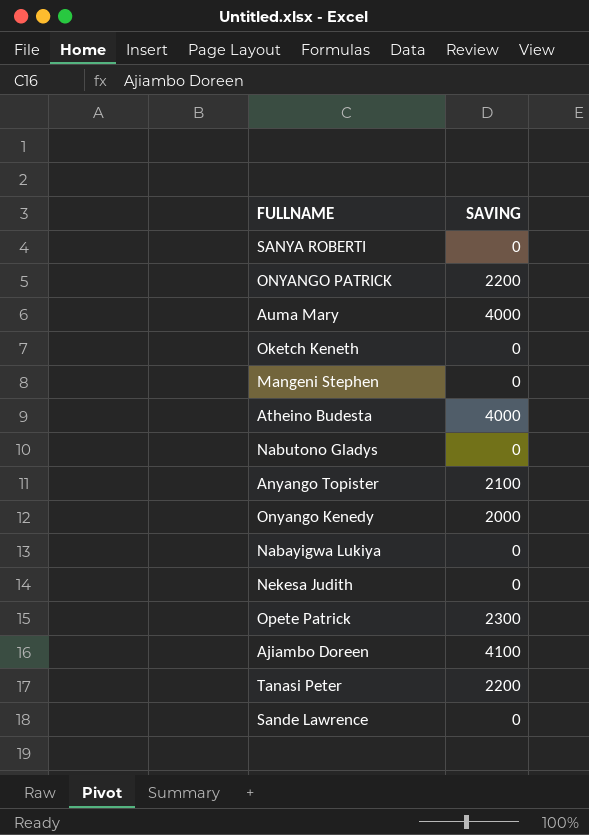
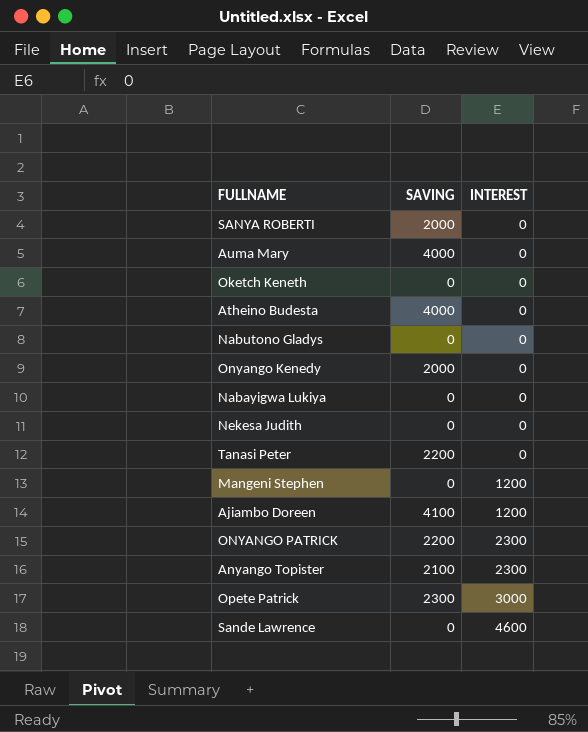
row order: none -> INTEREST ascending
column INTEREST | position: none -> 3
SANYA ROBERTI | SAVING: 0 -> 2000

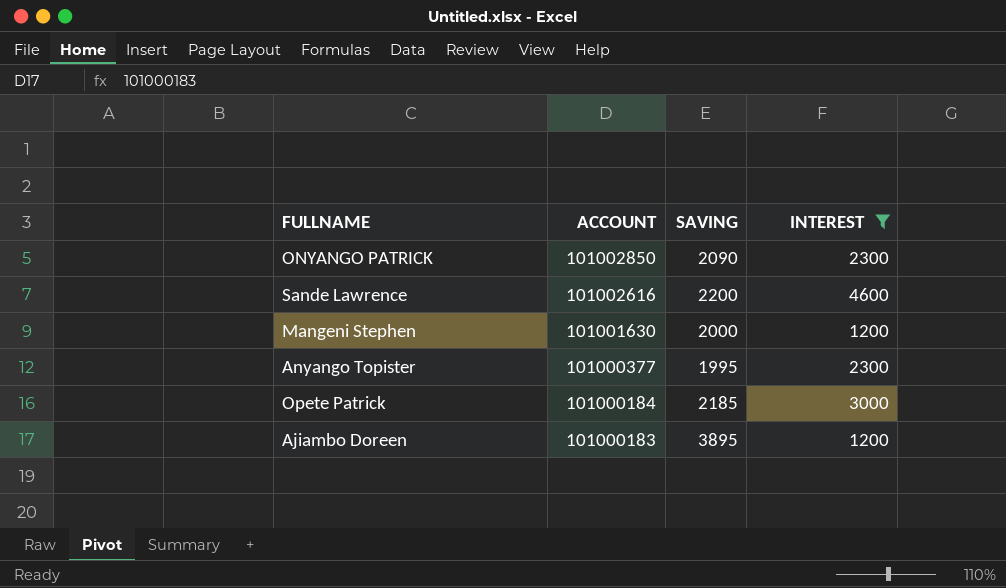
filter: none -> INTEREST != 0
row order: INTEREST ascending -> ACCOUNT descending
column ACCOUNT | position: none -> 2
ONYANGO PATRICK | SAVING: 2200 -> 2090
Sande Lawrence | SAVING: 0 -> 2200
Mangeni Stephen | SAVING: 0 -> 2000
Anyango Topister | SAVING: 2100 -> 1995
Opete Patrick | SAVING: 2300 -> 2185
Ajiambo Doreen | SAVING: 4100 -> 3895

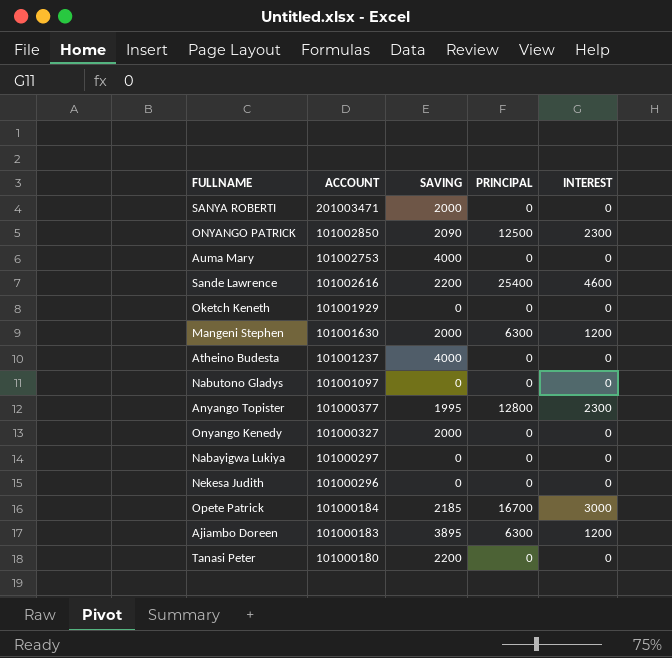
filter: INTEREST != 0 -> none
column PRINCIPAL | position: none -> 4

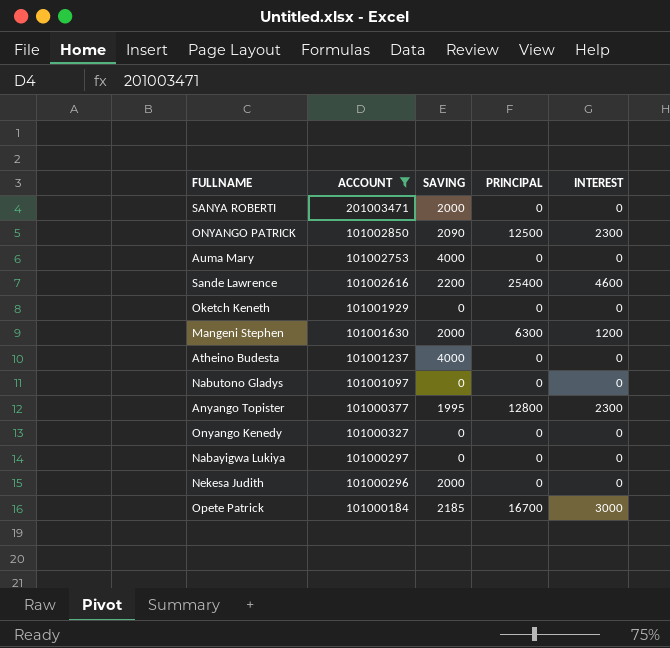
filter: none -> ACCOUNT >= 101000184
Onyango Kenedy | SAVING: 2000 -> 0
Nekesa Judith | SAVING: 0 -> 2000

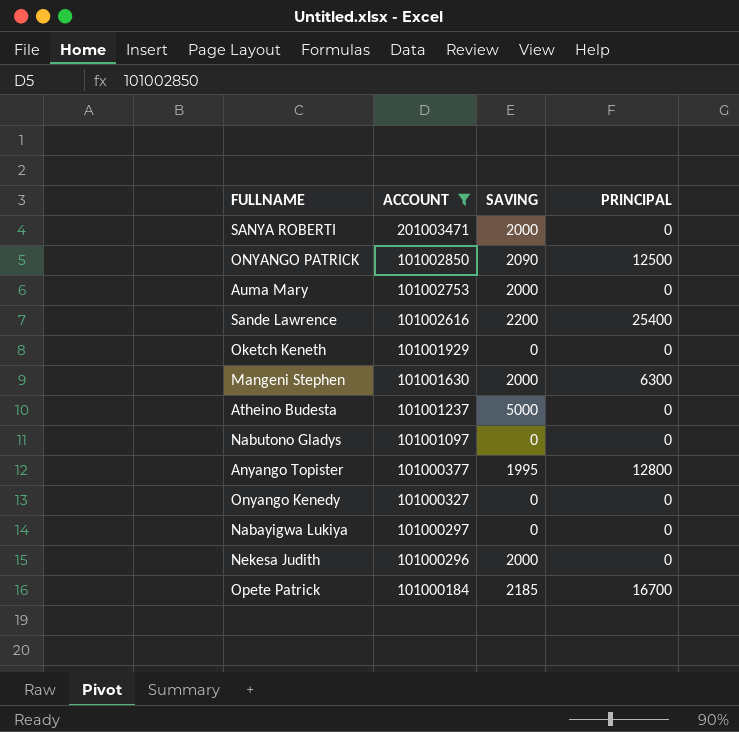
column INTEREST | position: 5 -> none
Auma Mary | SAVING: 4000 -> 2000
Atheino Budesta | SAVING: 4000 -> 5000

